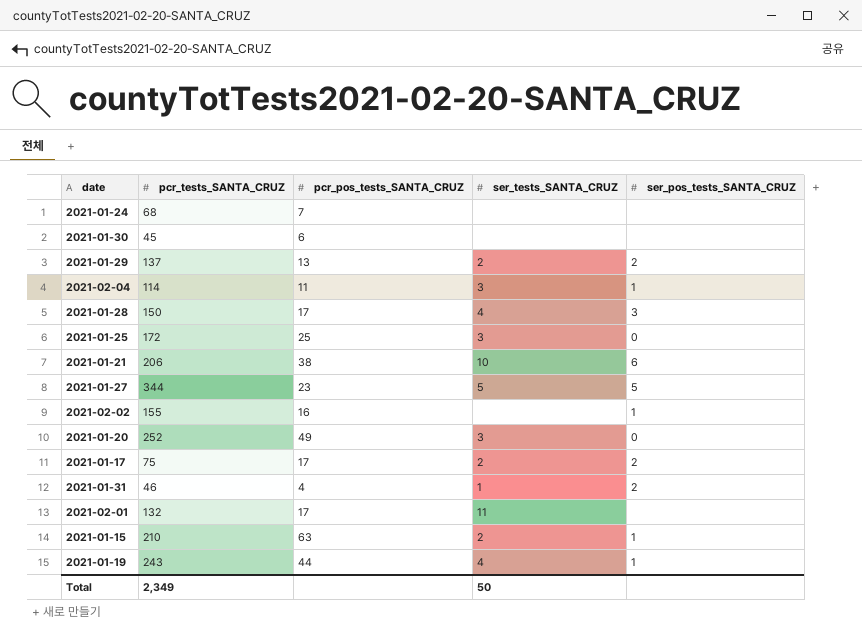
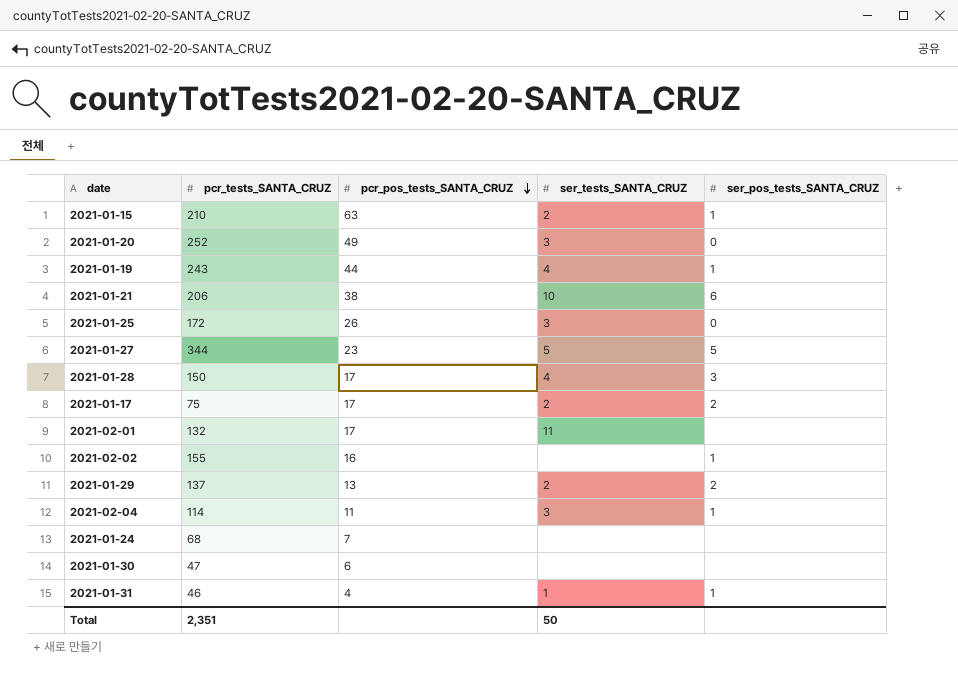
row order: none -> pcr_pos_tests_SANTA_CRUZ descending
2021-01-25 | pcr_pos_tests_SANTA_CRUZ: 25 -> 26
2021-01-30 | pcr_tests_SANTA_CRUZ: 45 -> 47
2021-01-31 | ser_pos_tests_SANTA_CRUZ: 2 -> 1
Total | pcr_tests_SANTA_CRUZ: 2,349 -> 2,351

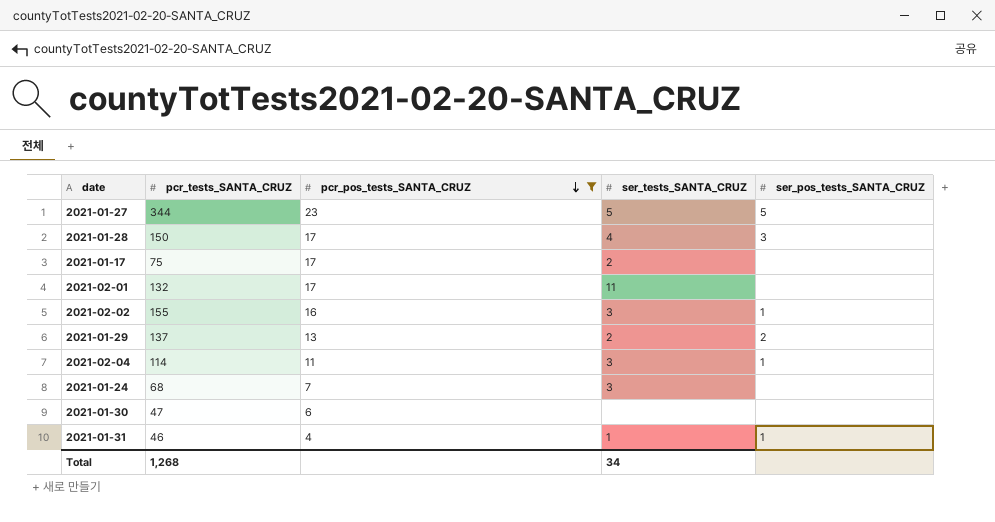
filter: none -> pcr_pos_tests_SANTA_CRUZ <= 23
2021-01-17 | ser_pos_tests_SANTA_CRUZ: 2 -> none
2021-02-02 | ser_tests_SANTA_CRUZ: none -> 3
2021-01-24 | ser_tests_SANTA_CRUZ: none -> 3
Total | pcr_tests_SANTA_CRUZ: 2,351 -> 1,268
Total | ser_tests_SANTA_CRUZ: 50 -> 34

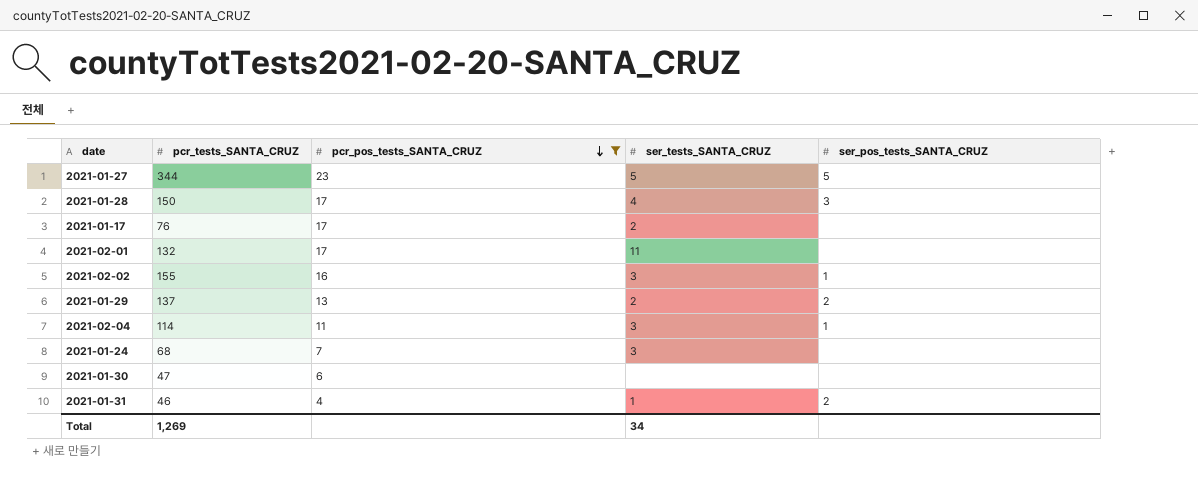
2021-01-17 | pcr_tests_SANTA_CRUZ: 75 -> 76
2021-01-31 | ser_pos_tests_SANTA_CRUZ: 1 -> 2
Total | pcr_tests_SANTA_CRUZ: 1,268 -> 1,269

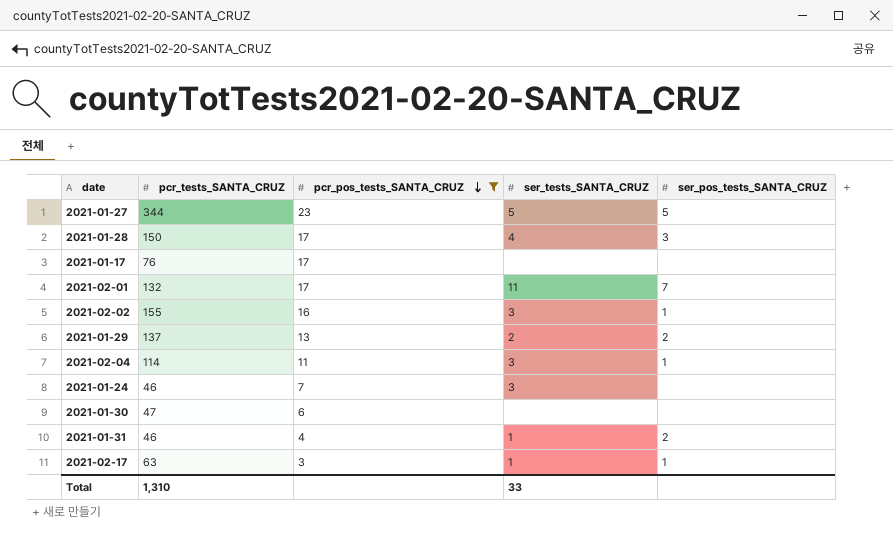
2021-01-17 | ser_tests_SANTA_CRUZ: 2 -> none
2021-02-01 | ser_pos_tests_SANTA_CRUZ: none -> 7
2021-01-24 | pcr_tests_SANTA_CRUZ: 68 -> 46
row 2021-02-17: none -> 63 | 3 | 1 | 1
Total | pcr_tests_SANTA_CRUZ: 1,269 -> 1,310
Total | ser_tests_SANTA_CRUZ: 34 -> 33

